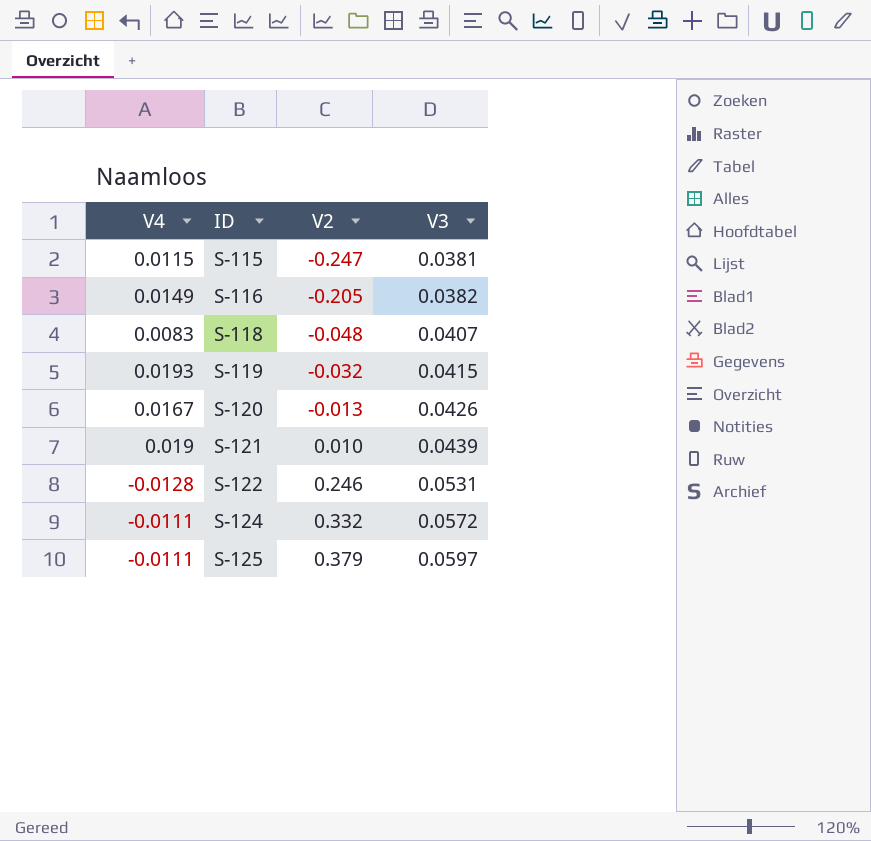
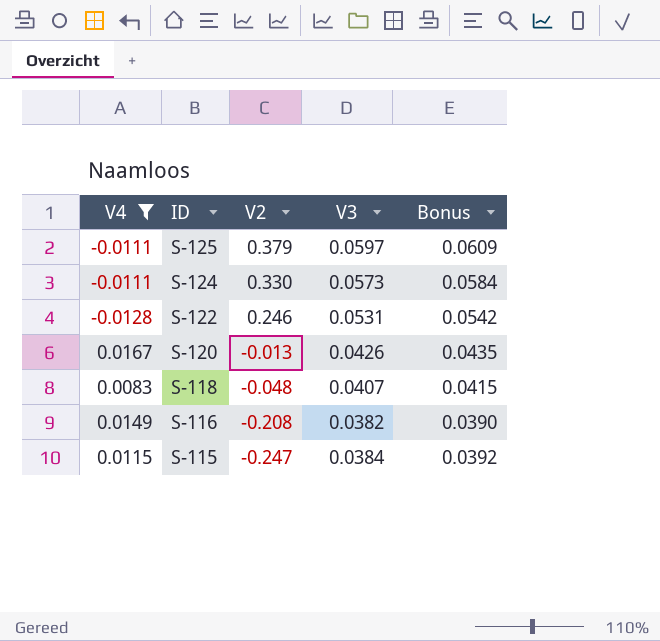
filter: none -> V4 <= 0.0167
row order: ID ascending -> ID descending
column Bonus | formula: none -> [V3] * 1.02
S-124 | V2: 0.332 -> 0.330
S-124 | V3: 0.0572 -> 0.0573
S-116 | V2: -0.205 -> -0.208
S-115 | V3: 0.0381 -> 0.0384

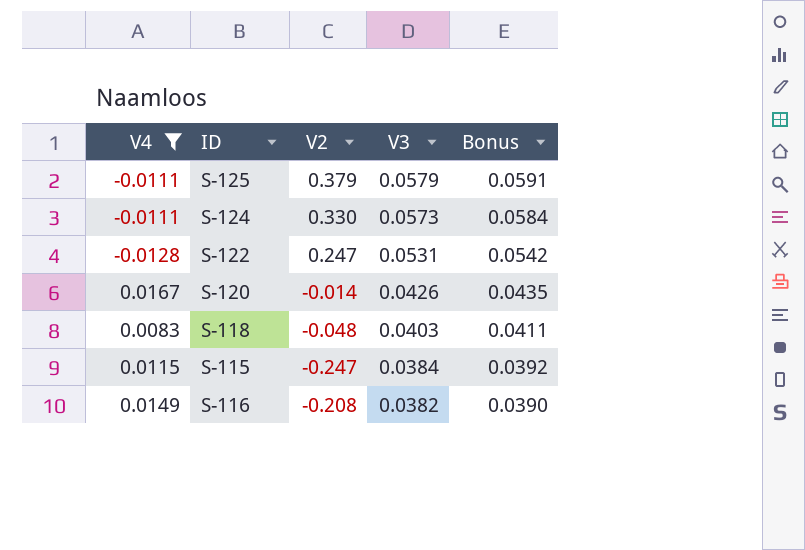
row order: ID descending -> V3 descending
S-125 | V3: 0.0597 -> 0.0579
S-125 | Bonus: 0.0609 -> 0.0591
S-122 | V2: 0.246 -> 0.247
S-120 | V2: -0.013 -> -0.014
S-118 | V3: 0.0407 -> 0.0403
S-118 | Bonus: 0.0415 -> 0.0411

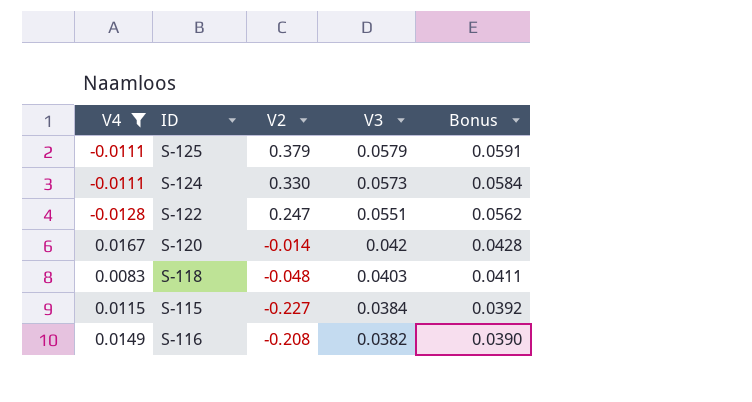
S-122 | V3: 0.0531 -> 0.0551
S-122 | Bonus: 0.0542 -> 0.0562
S-120 | V3: 0.0426 -> 0.042
S-120 | Bonus: 0.0435 -> 0.0428
S-115 | V2: -0.247 -> -0.227

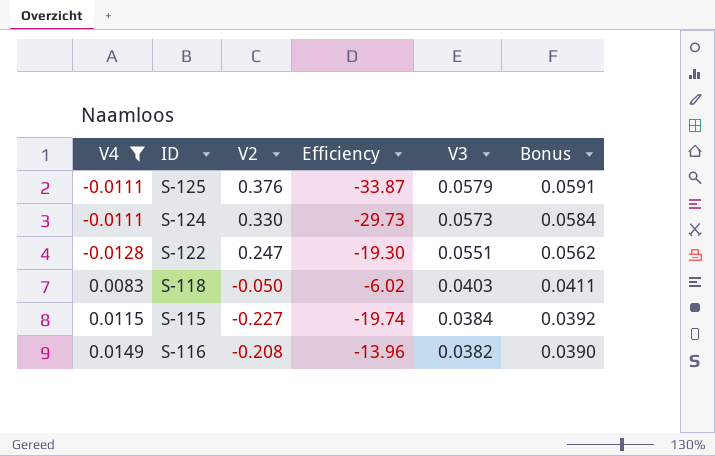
column Efficiency | formula: none -> [V2] / [V4]
row S-120: 0.0167 | -0.014 | 0.042 | 0.0428 -> none
S-125 | V2: 0.379 -> 0.376
S-118 | V2: -0.048 -> -0.050

